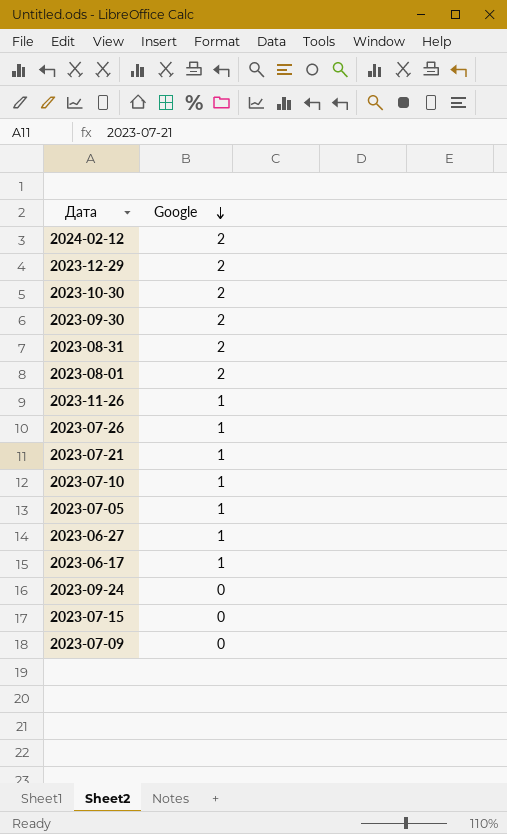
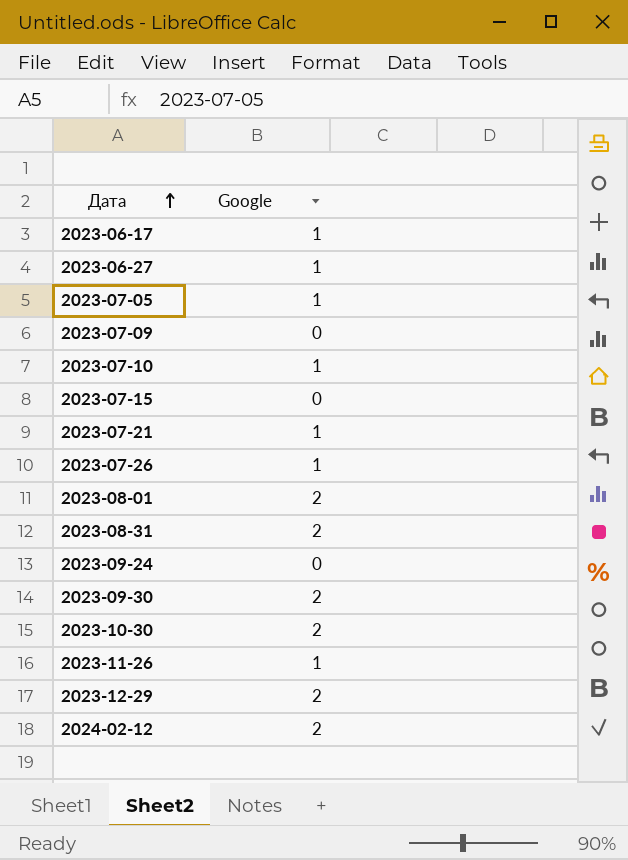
row order: Google descending -> Дата ascending

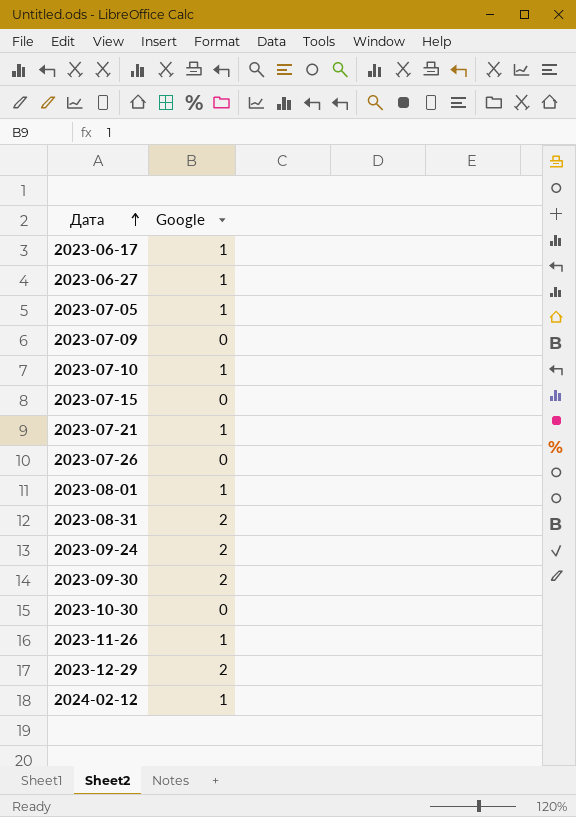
2023-07-26 | Google: 1 -> 0
2023-08-01 | Google: 2 -> 1
2023-09-24 | Google: 0 -> 2
2023-10-30 | Google: 2 -> 0
2024-02-12 | Google: 2 -> 1

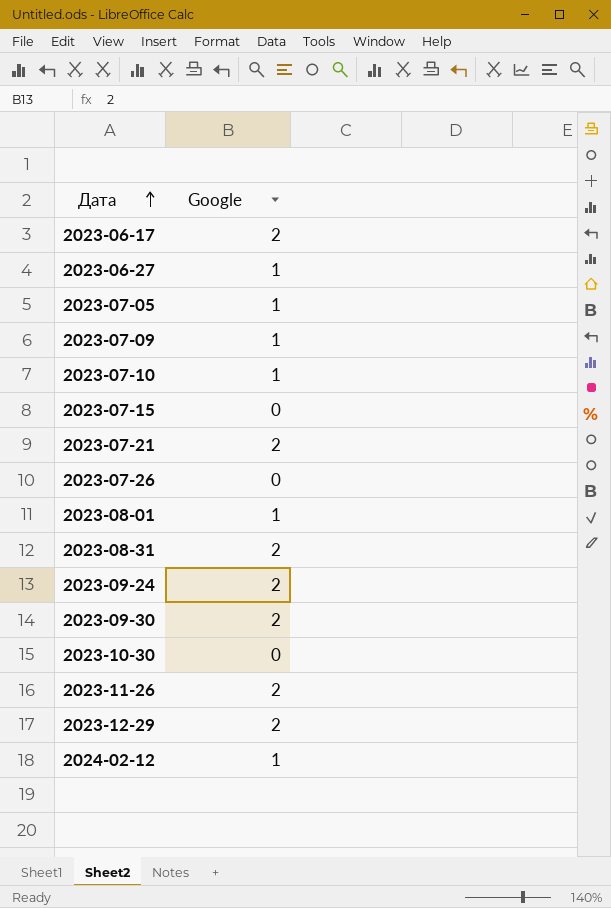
2023-06-17 | Google: 1 -> 2
2023-07-09 | Google: 0 -> 1
2023-07-21 | Google: 1 -> 2
2023-11-26 | Google: 1 -> 2

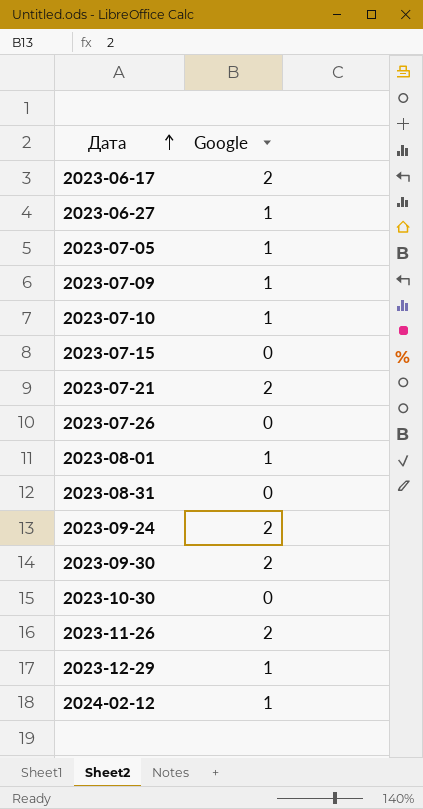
2023-08-31 | Google: 2 -> 0
2023-12-29 | Google: 2 -> 1

